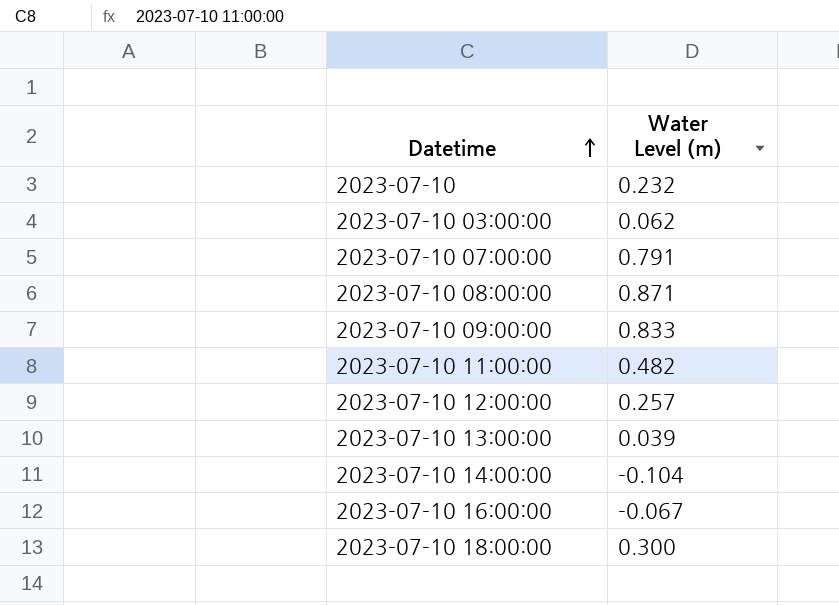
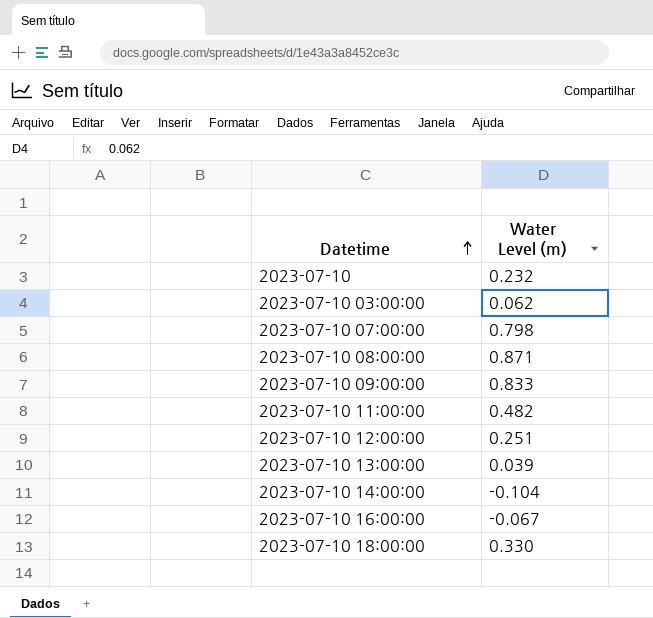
2023-07-10 07:00:00 | Water Level (m): 0.791 -> 0.798
2023-07-10 12:00:00 | Water Level (m): 0.257 -> 0.251
2023-07-10 18:00:00 | Water Level (m): 0.300 -> 0.330

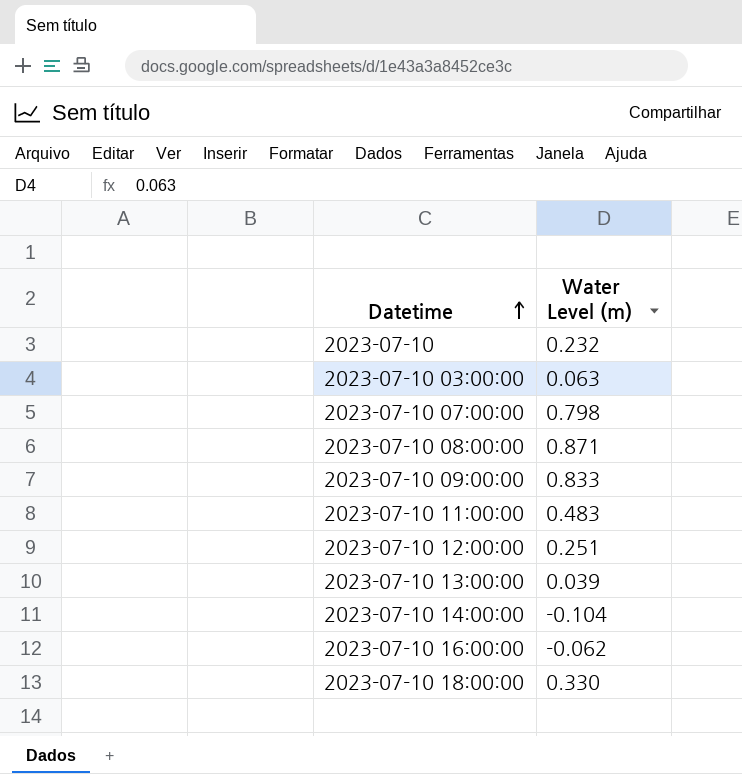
2023-07-10 03:00:00 | Water Level (m): 0.062 -> 0.063
2023-07-10 11:00:00 | Water Level (m): 0.482 -> 0.483
2023-07-10 16:00:00 | Water Level (m): -0.067 -> -0.062

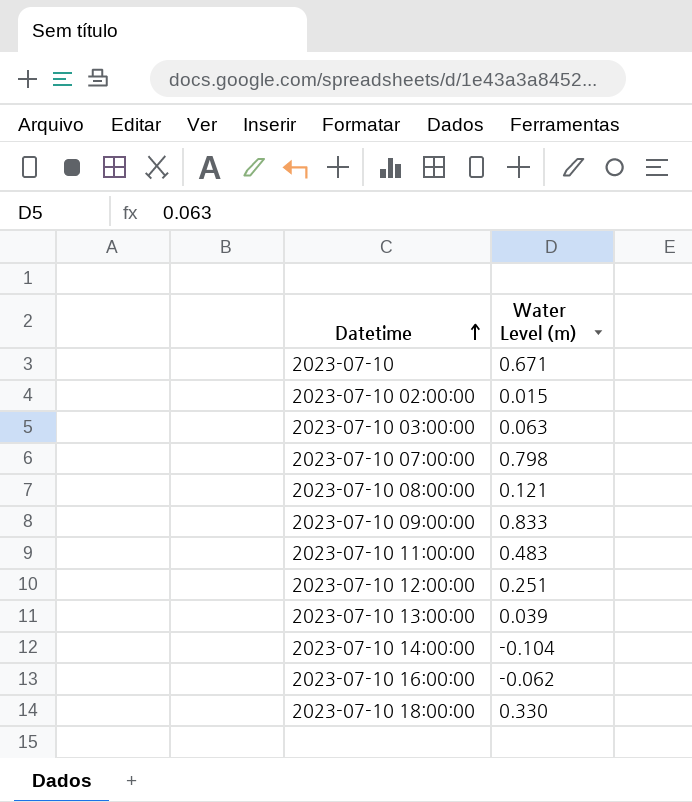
2023-07-10 | Water Level (m): 0.232 -> 0.671
row 2023-07-10 02:00:00: none -> 0.015
2023-07-10 08:00:00 | Water Level (m): 0.871 -> 0.121

